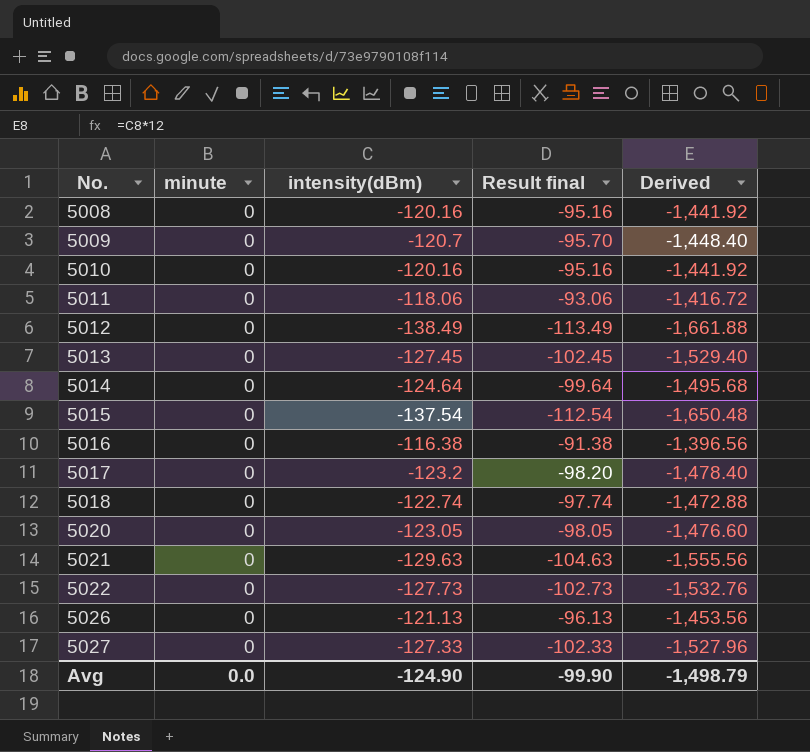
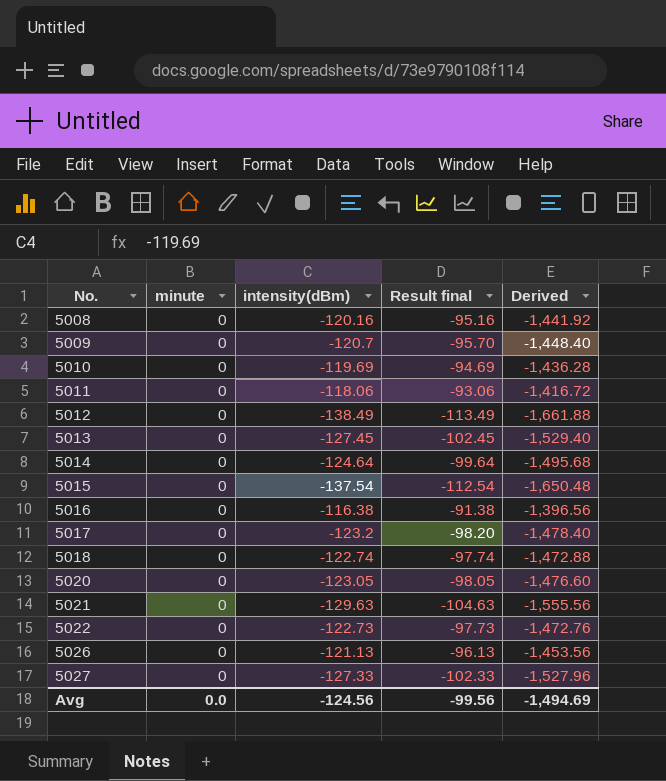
5010 | intensity(dBm): -120.16 -> -119.69
5010 | Result final: -95.16 -> -94.69
5010 | Derived: -1,441.92 -> -1,436.28
5022 | intensity(dBm): -127.73 -> -122.73
5022 | Result final: -102.73 -> -97.73
5022 | Derived: -1,532.76 -> -1,472.76
Avg | intensity(dBm): -124.90 -> -124.56
Avg | Result final: -99.90 -> -99.56
Avg | Derived: -1,498.79 -> -1,494.69

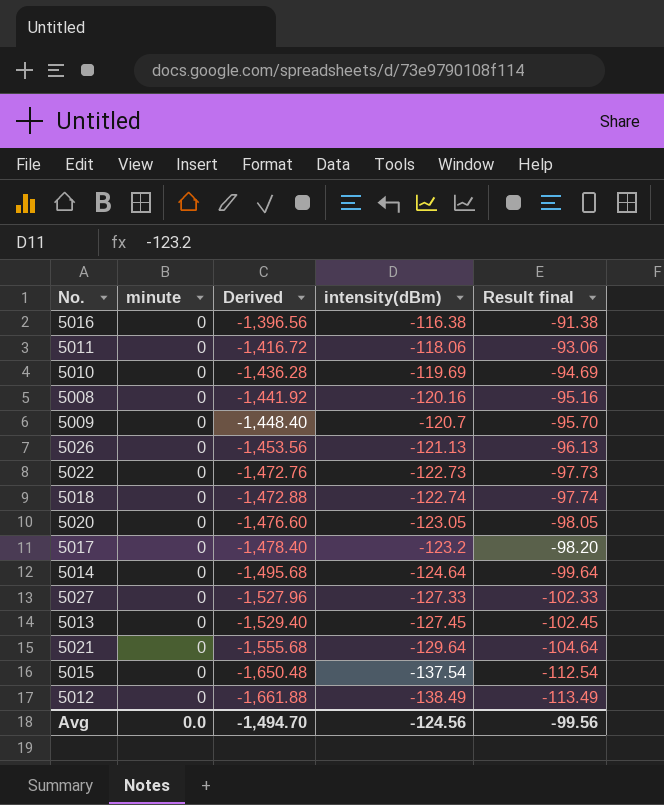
row order: No. ascending -> Derived descending
column Derived | position: 5 -> 3
5021 | Derived: -1,555.56 -> -1,555.68
5021 | intensity(dBm): -129.63 -> -129.64
5021 | Result final: -104.63 -> -104.64
Avg | Derived: -1,494.69 -> -1,494.70

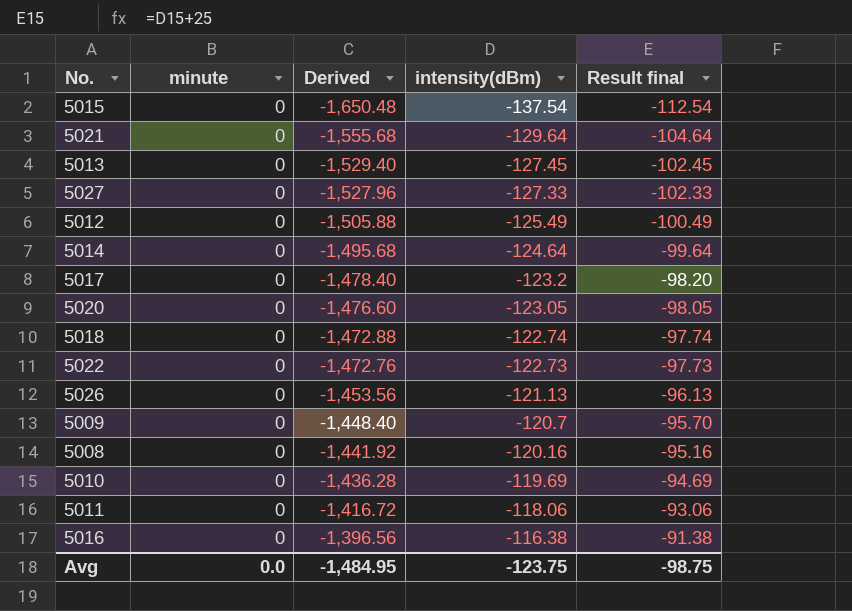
row order: Derived descending -> Derived ascending
5012 | Derived: -1,661.88 -> -1,505.88
5012 | intensity(dBm): -138.49 -> -125.49
5012 | Result final: -113.49 -> -100.49
Avg | Derived: -1,494.70 -> -1,484.95
Avg | intensity(dBm): -124.56 -> -123.75
Avg | Result final: -99.56 -> -98.75

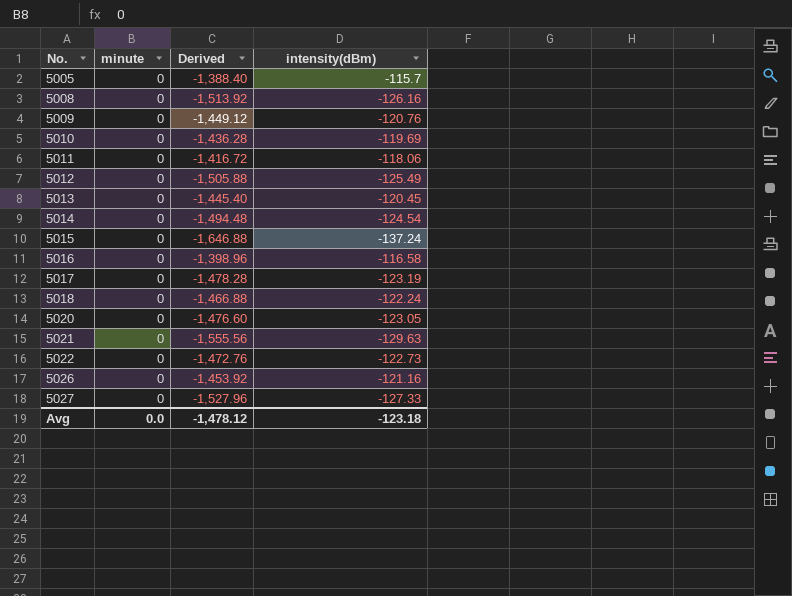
row order: Derived ascending -> No. ascending
column Result final | formula: [intensity(dBm)] + 25 -> none
row 5005: none -> 0 | -1,388.40 | -115.7
5008 | Derived: -1,441.92 -> -1,513.92
5008 | intensity(dBm): -120.16 -> -126.16
5009 | Derived: -1,448.40 -> -1,449.12
5009 | intensity(dBm): -120.7 -> -120.76
5013 | Derived: -1,529.40 -> -1,445.40
5013 | intensity(dBm): -127.45 -> -120.45
5014 | Derived: -1,495.68 -> -1,494.48
5014 | intensity(dBm): -124.64 -> -124.54
5015 | Derived: -1,650.48 -> -1,646.88
5015 | intensity(dBm): -137.54 -> -137.24
5016 | Derived: -1,396.56 -> -1,398.96
5016 | intensity(dBm): -116.38 -> -116.58
5017 | Derived: -1,478.40 -> -1,478.28
5017 | intensity(dBm): -123.2 -> -123.19
5018 | Derived: -1,472.88 -> -1,466.88
5018 | intensity(dBm): -122.74 -> -122.24
5021 | Derived: -1,555.68 -> -1,555.56
5021 | intensity(dBm): -129.64 -> -129.63
5026 | Derived: -1,453.56 -> -1,453.92
5026 | intensity(dBm): -121.13 -> -121.16
Avg | Derived: -1,484.95 -> -1,478.12
Avg | intensity(dBm): -123.75 -> -123.18

